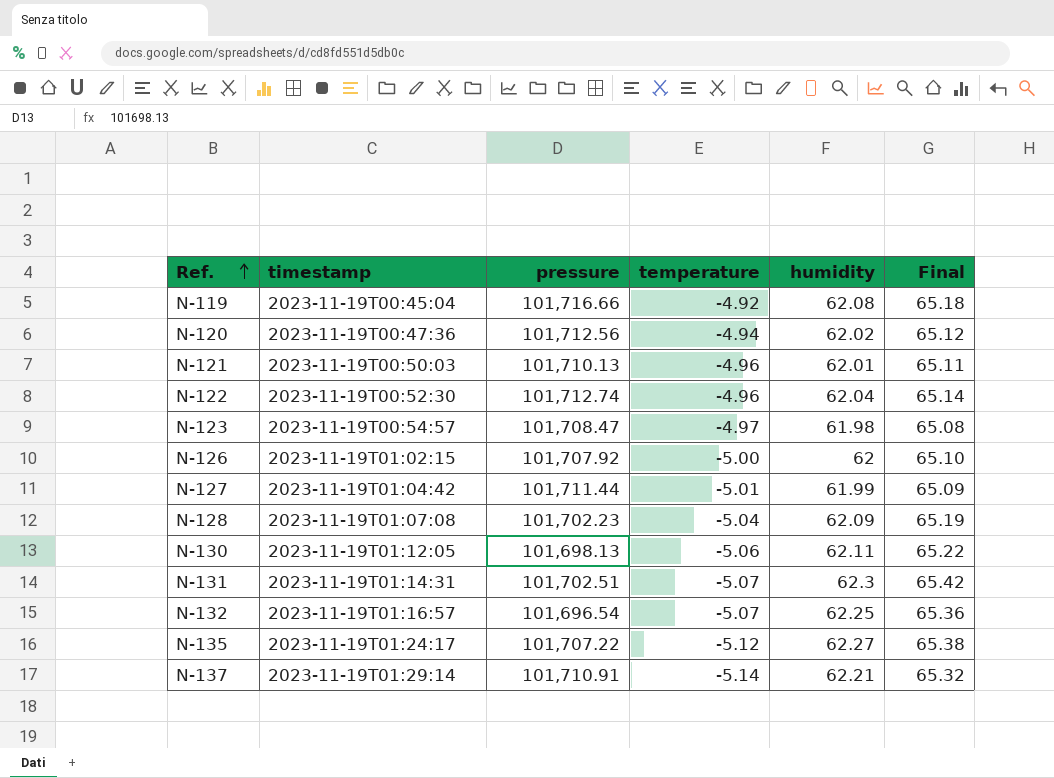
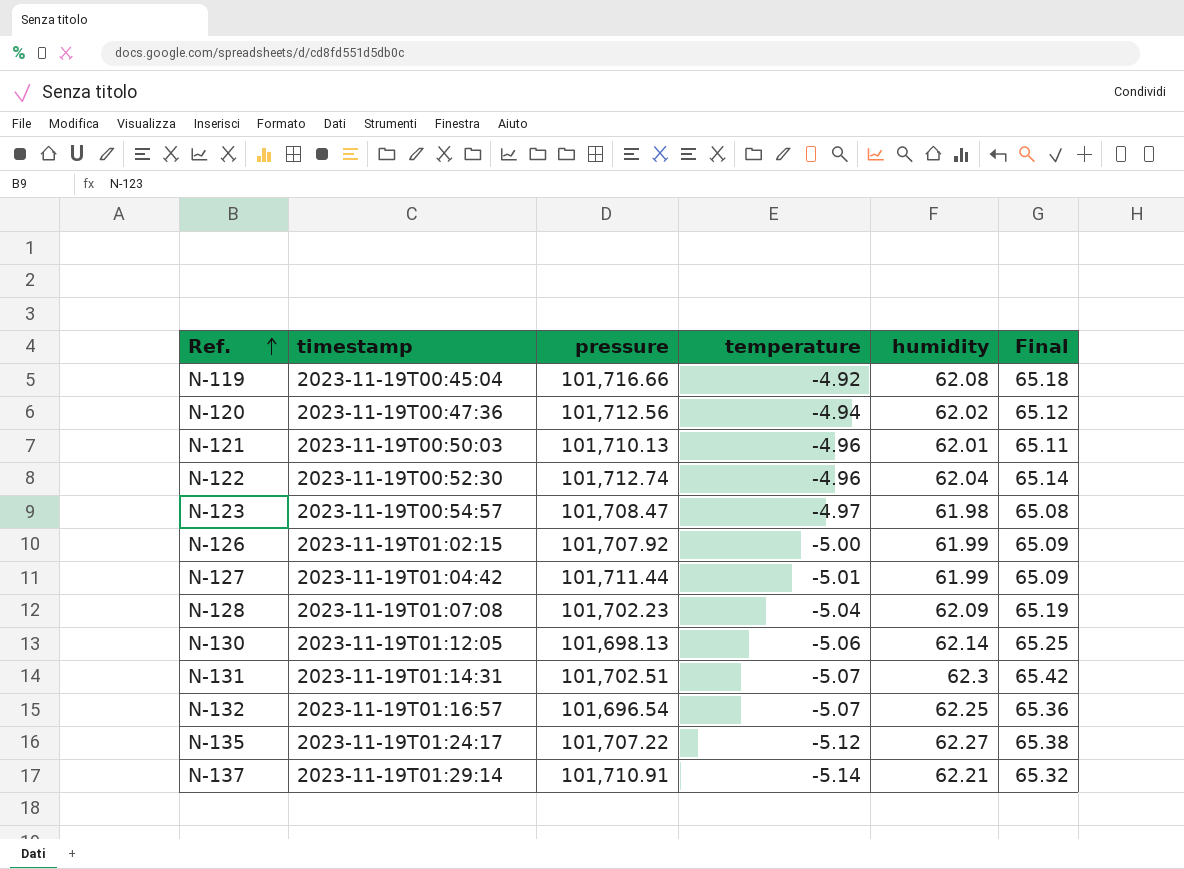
N-126 | humidity: 62 -> 61.99
N-126 | Final: 65.10 -> 65.09
N-130 | humidity: 62.11 -> 62.14
N-130 | Final: 65.22 -> 65.25

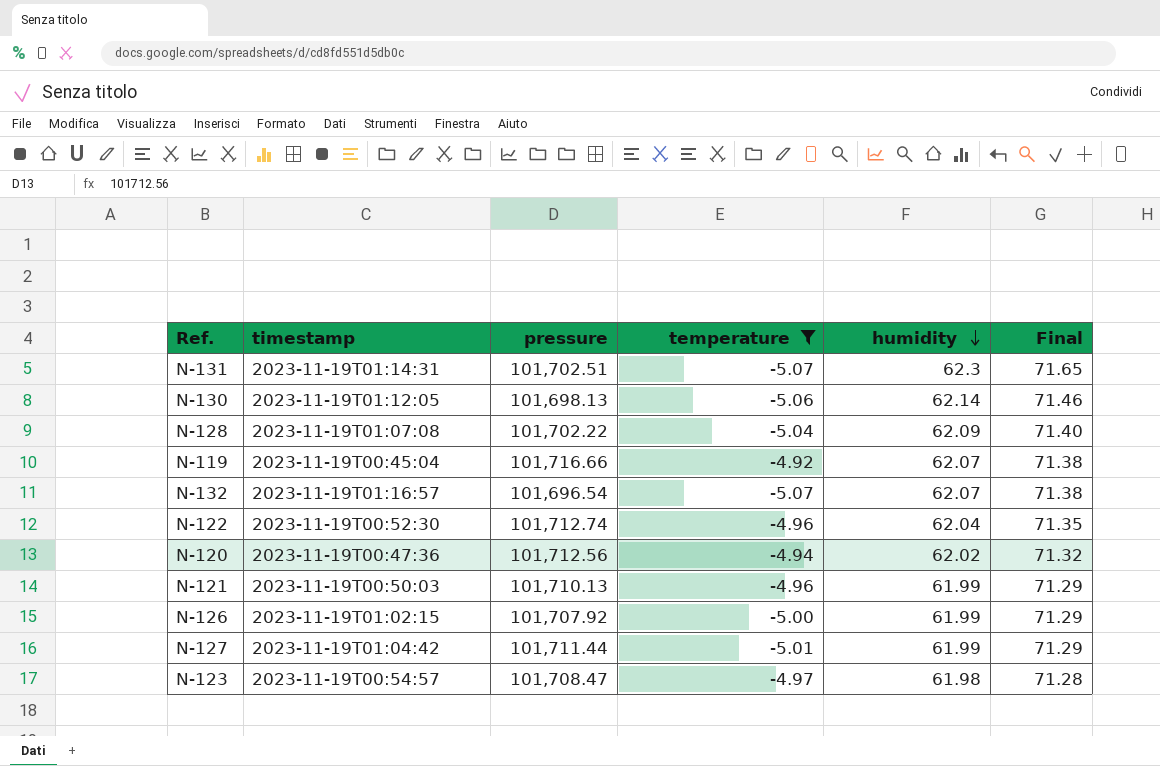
filter: none -> temperature >= -5.07
row order: Ref. ascending -> humidity descending
column Final | formula: [humidity] * 1.05 -> [humidity] * 1.15
N-128 | pressure: 101,702.23 -> 101,702.22
N-119 | humidity: 62.08 -> 62.07
N-132 | humidity: 62.25 -> 62.07
N-121 | humidity: 62.01 -> 61.99

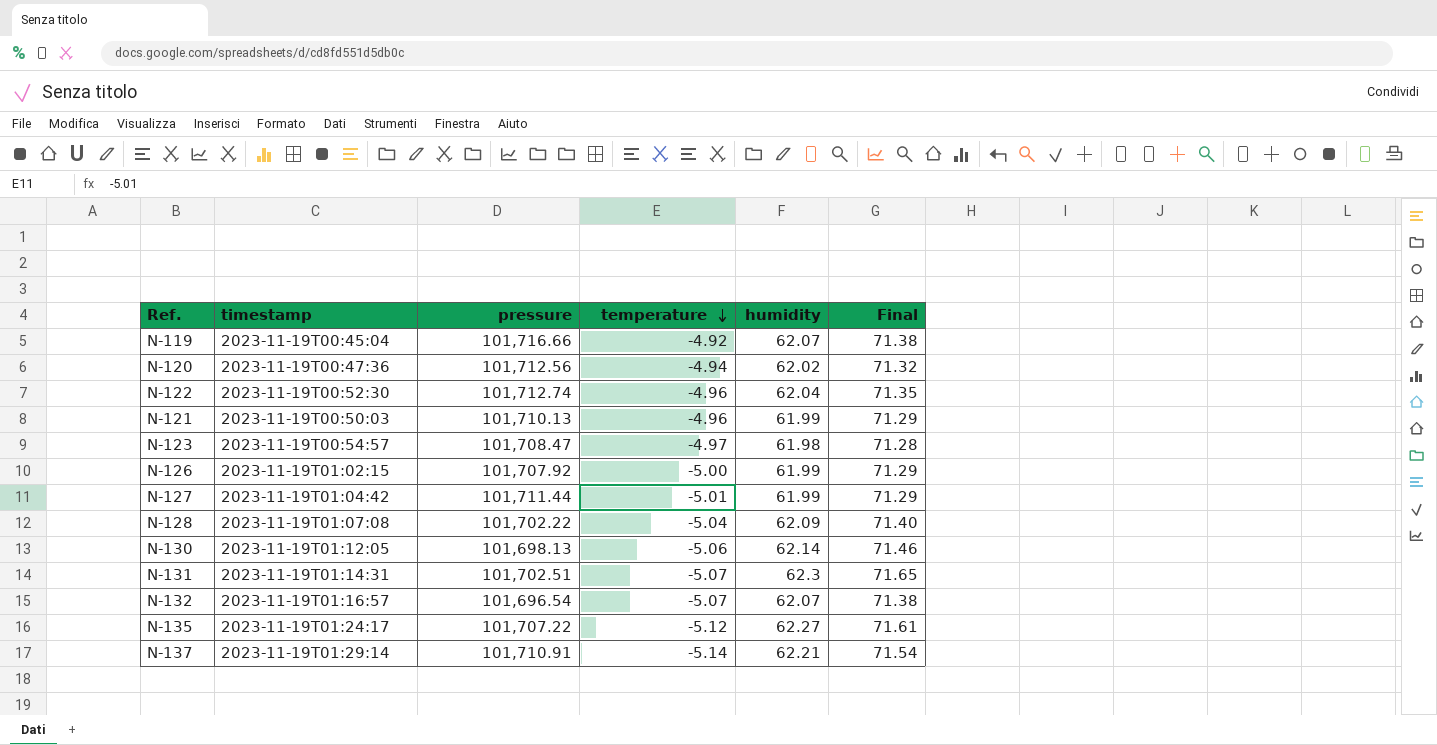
filter: temperature >= -5.07 -> none
row order: humidity descending -> temperature descending

